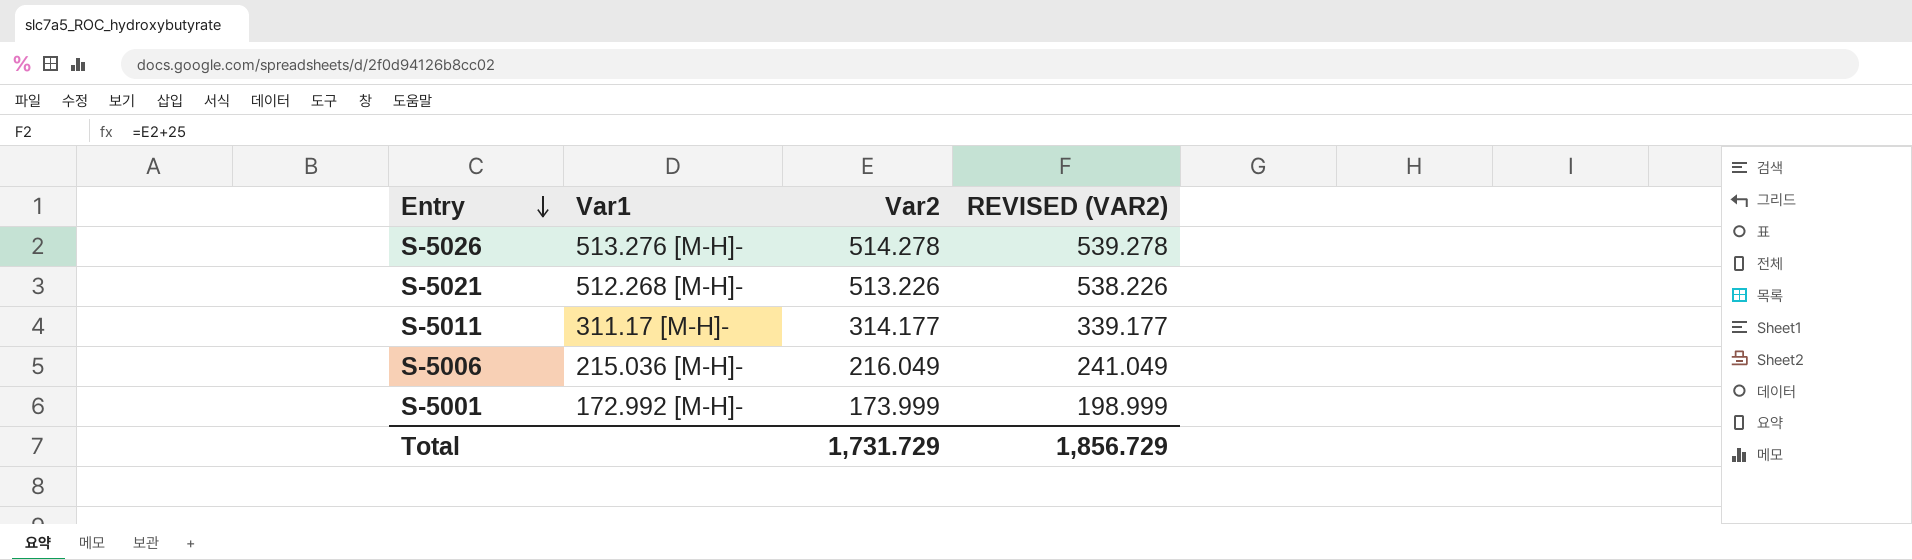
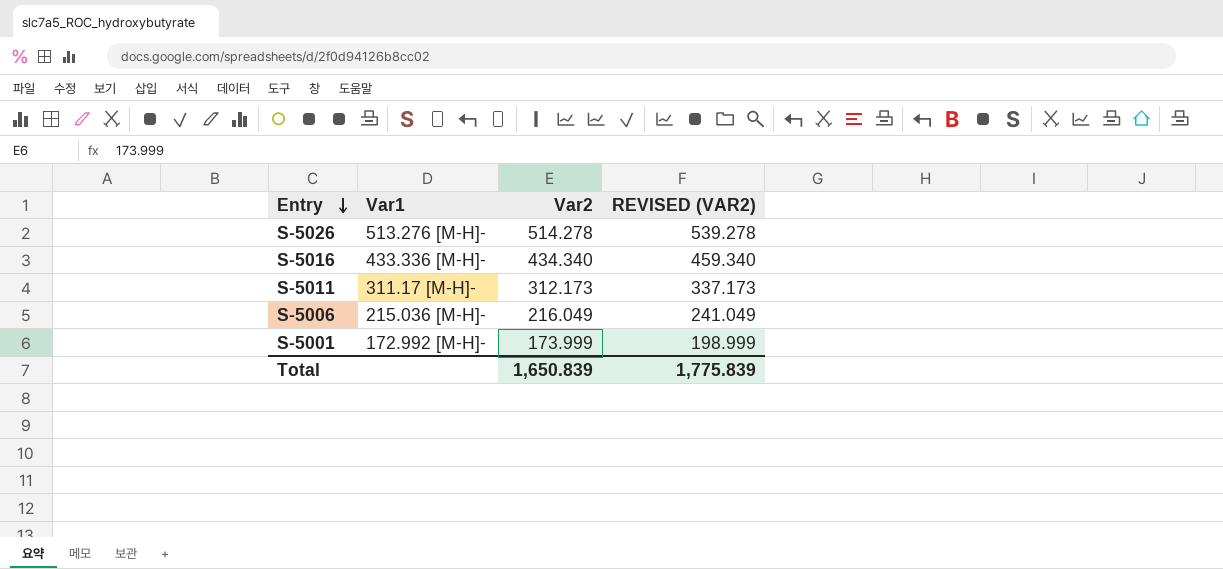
row S-5021: 512.268 [M-H]- | 513.226 | 538.226 -> none
row S-5016: none -> 433.336 [M-H]- | 434.340 | 459.340
S-5011 | Var2: 314.177 -> 312.173
S-5011 | REVISED (VAR2): 339.177 -> 337.173
Total | Var2: 1,731.729 -> 1,650.839
Total | REVISED (VAR2): 1,856.729 -> 1,775.839

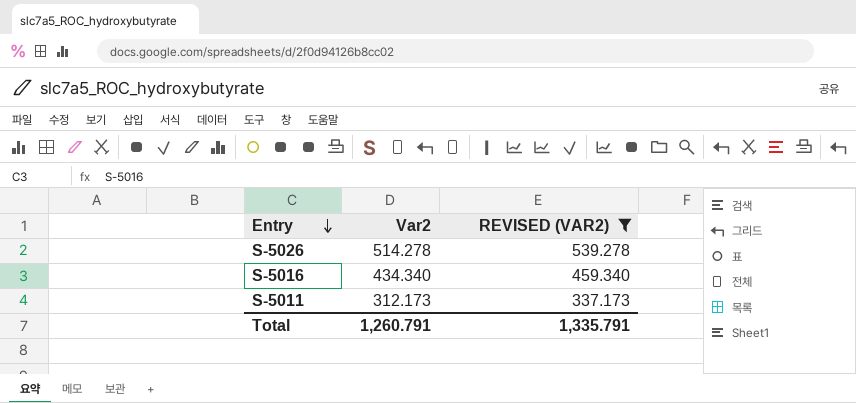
filter: none -> REVISED (VAR2) >= 337.173
column Var1 | position: 2 -> none
Total | Var2: 1,650.839 -> 1,260.791
Total | REVISED (VAR2): 1,775.839 -> 1,335.791

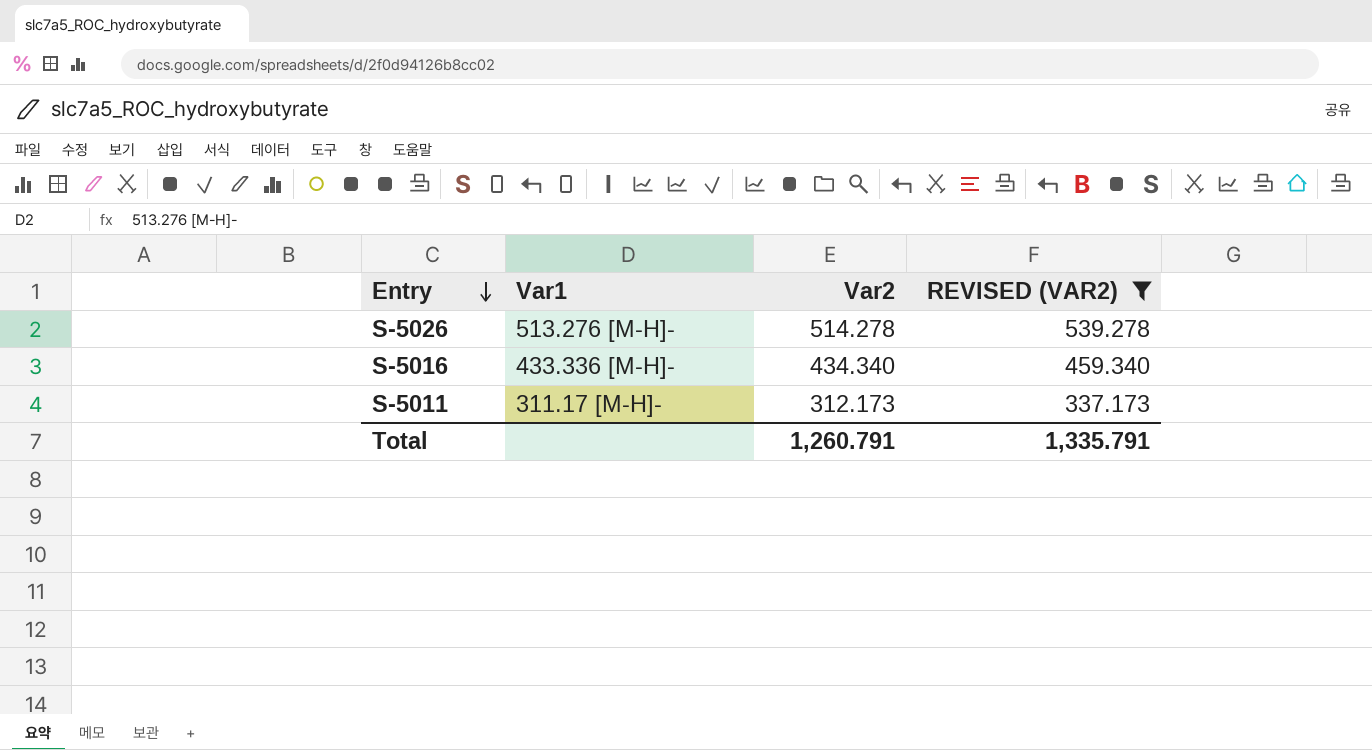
column Var1 | position: none -> 2

